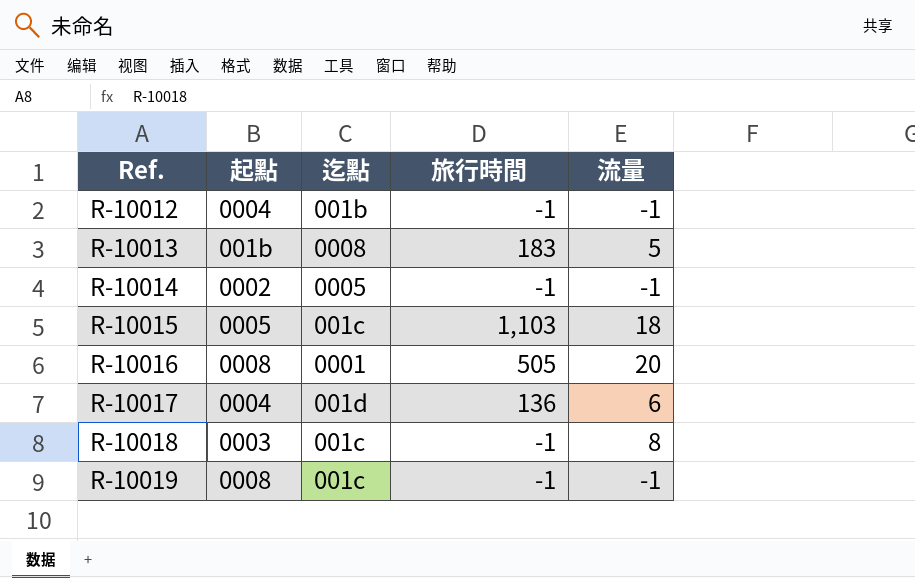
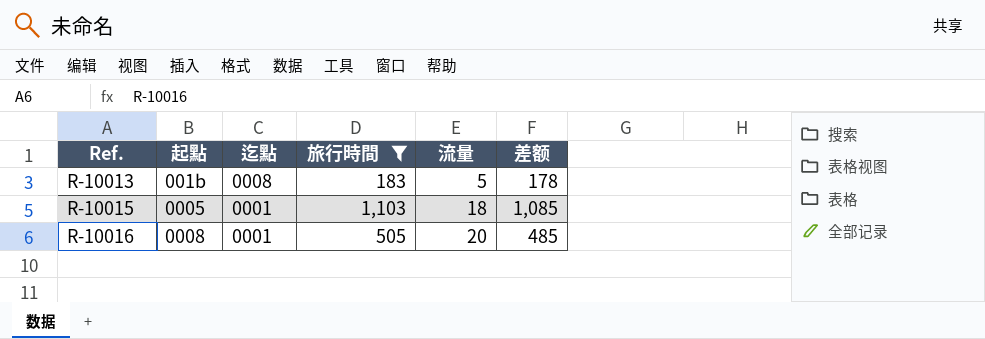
filter: none -> 旅行時間 >= 183
column 差额 | formula: none -> [旅行時間] - [流量]
R-10015 | 迄點: 001c -> 0001

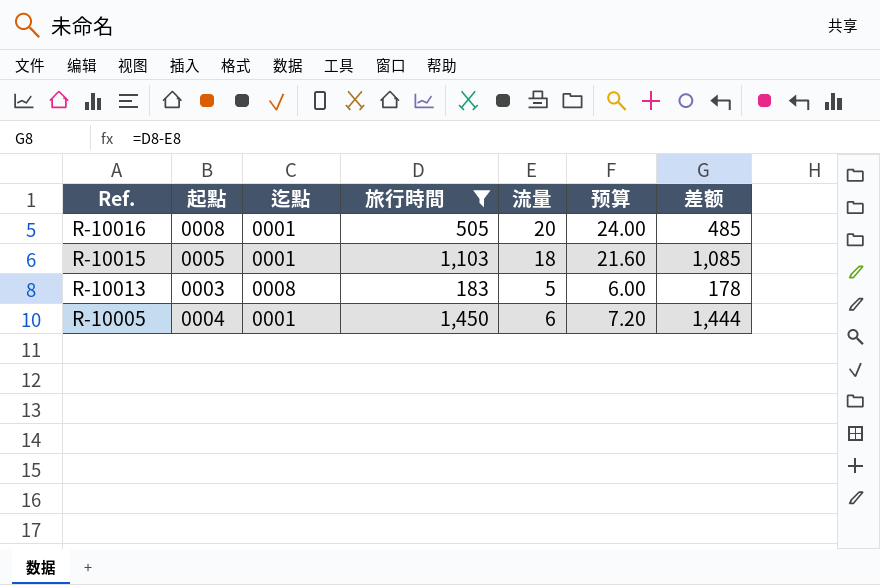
row order: Ref. ascending -> Ref. descending
column 预算 | formula: none -> [流量] * 1.2
R-10013 | 起點: 001b -> 0003
row R-10005: none -> 0004 | 0001 | 1,450 | 6 | 7.20 | 1,444

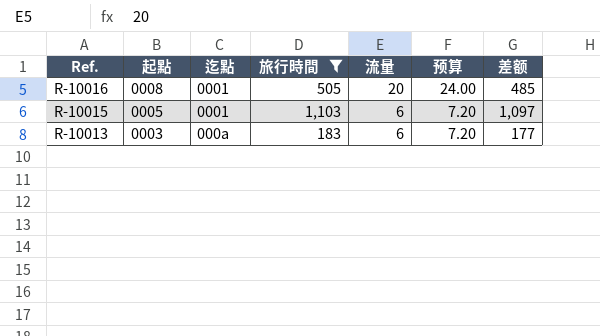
row R-10005: 0004 | 0001 | 1,450 | 6 | 7.20 | 1,444 -> none
R-10015 | 流量: 18 -> 6
R-10015 | 预算: 21.60 -> 7.20
R-10015 | 差额: 1,085 -> 1,097
R-10013 | 迄點: 0008 -> 000a
R-10013 | 流量: 5 -> 6
R-10013 | 预算: 6.00 -> 7.20
R-10013 | 差额: 178 -> 177

